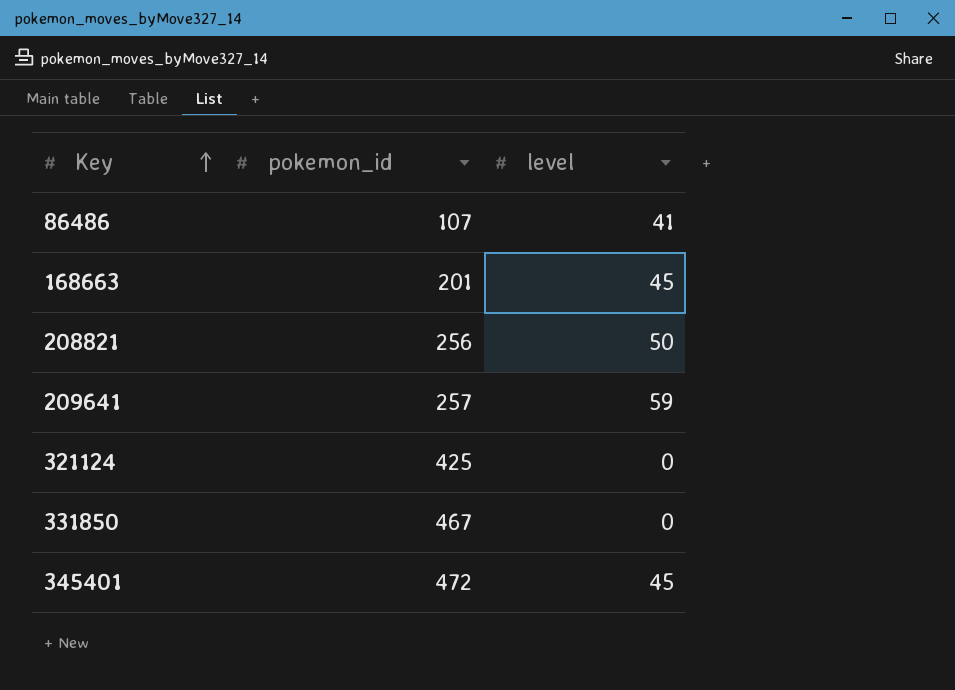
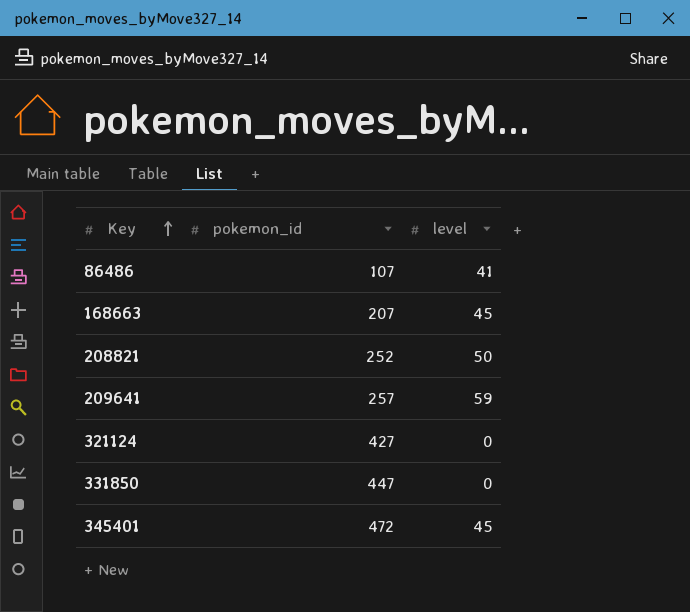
168663 | pokemon_id: 201 -> 207
208821 | pokemon_id: 256 -> 252
321124 | pokemon_id: 425 -> 427
331850 | pokemon_id: 467 -> 447

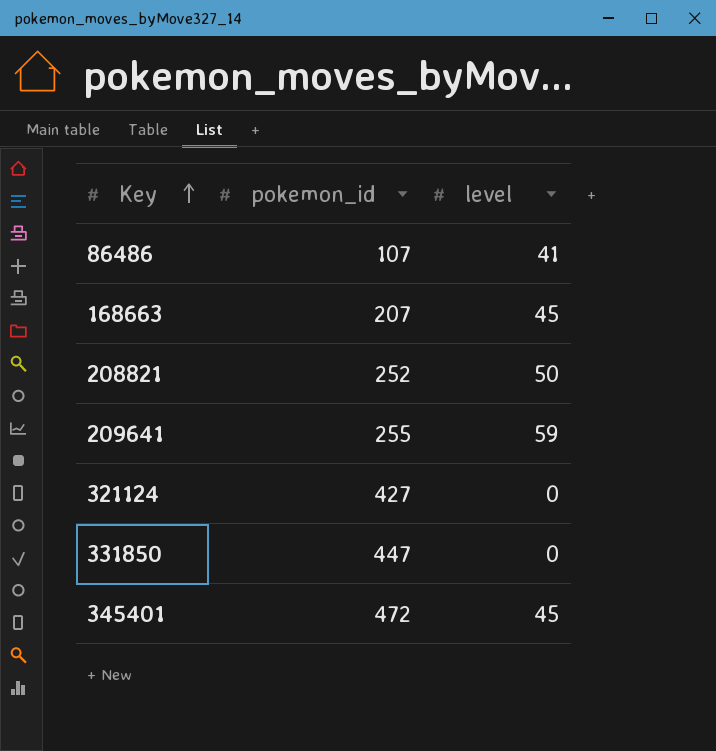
209641 | pokemon_id: 257 -> 255

